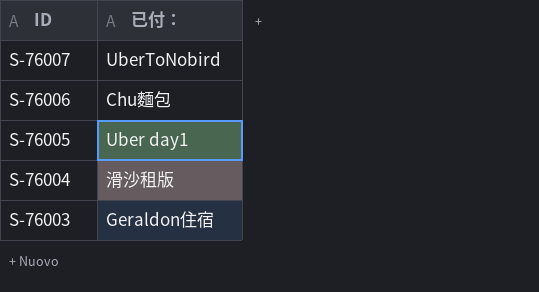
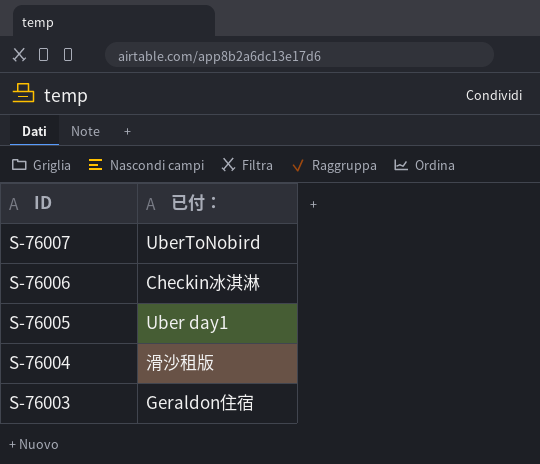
S-76006 | 已付：: Chu麵包 -> Checkin冰淇淋

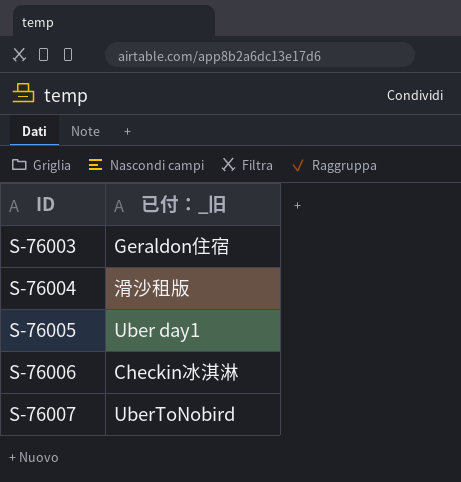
row order: ID descending -> ID ascending
column name: 已付： -> 已付：_旧

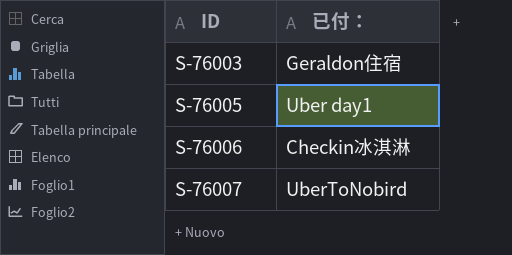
column name: 已付：_旧 -> 已付：
row S-76004: 滑沙租版 -> none

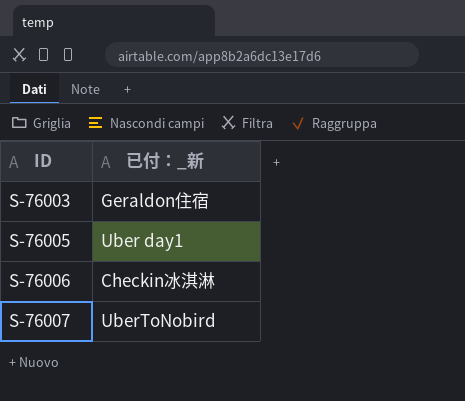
column name: 已付： -> 已付：_新

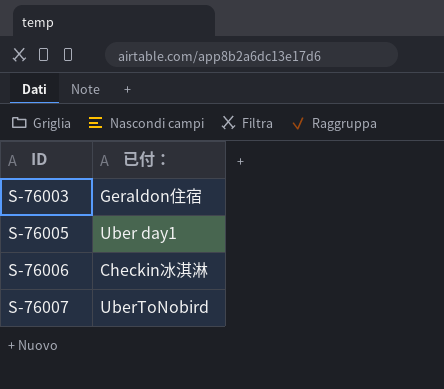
column name: 已付：_新 -> 已付：

